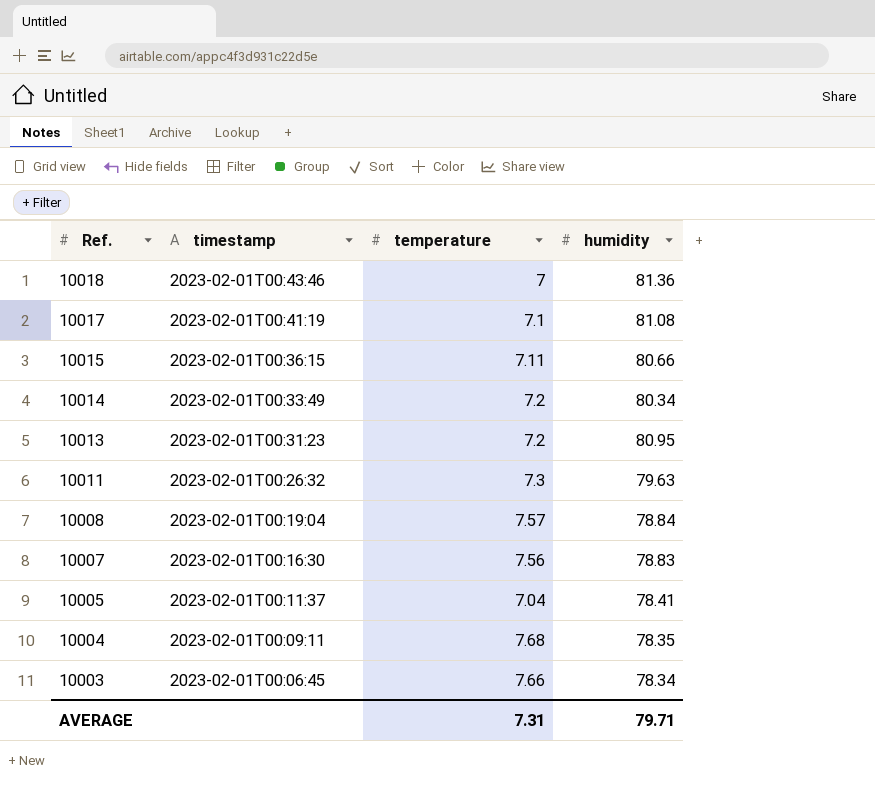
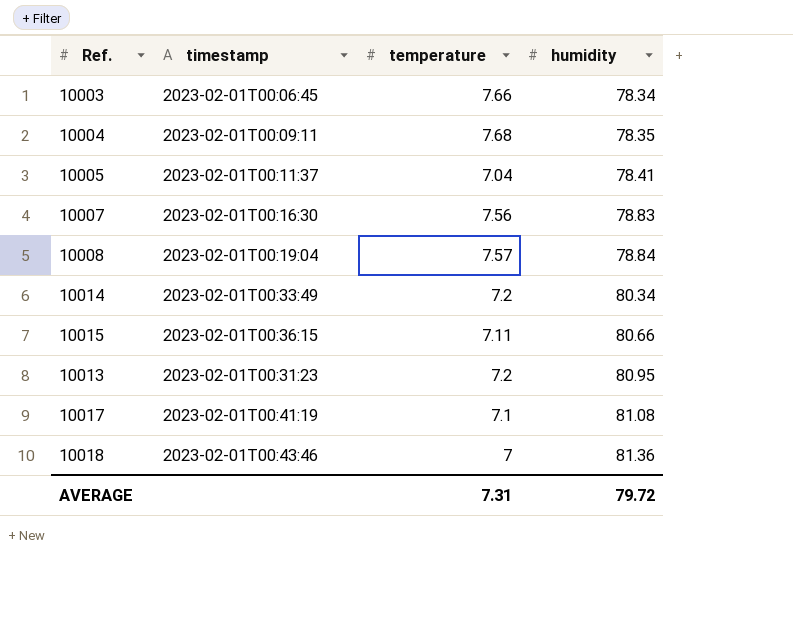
row order: Ref. descending -> humidity ascending
row 10011: 2023-02-01T00:26:32 | 7.3 | 79.63 -> none
AVERAGE | humidity: 79.71 -> 79.72

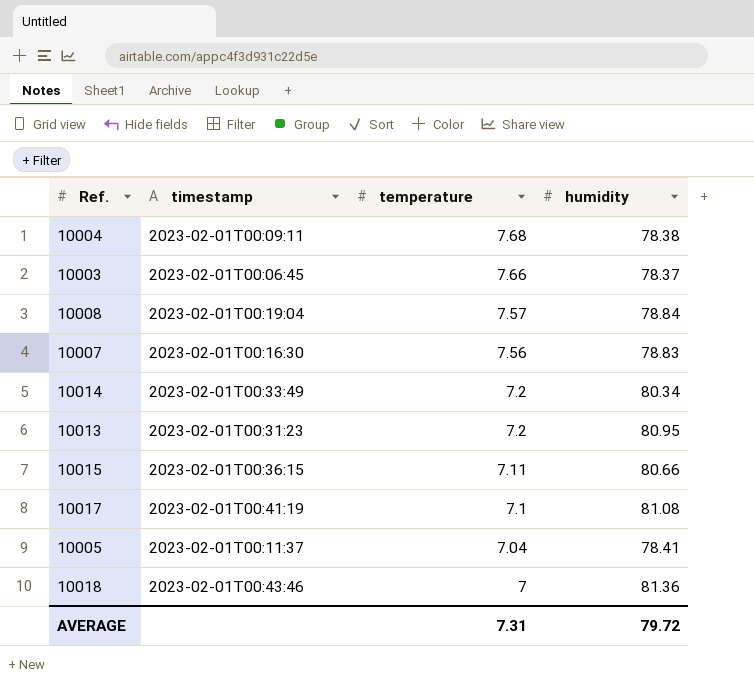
row order: humidity ascending -> temperature descending
10004 | humidity: 78.35 -> 78.38
10003 | humidity: 78.34 -> 78.37

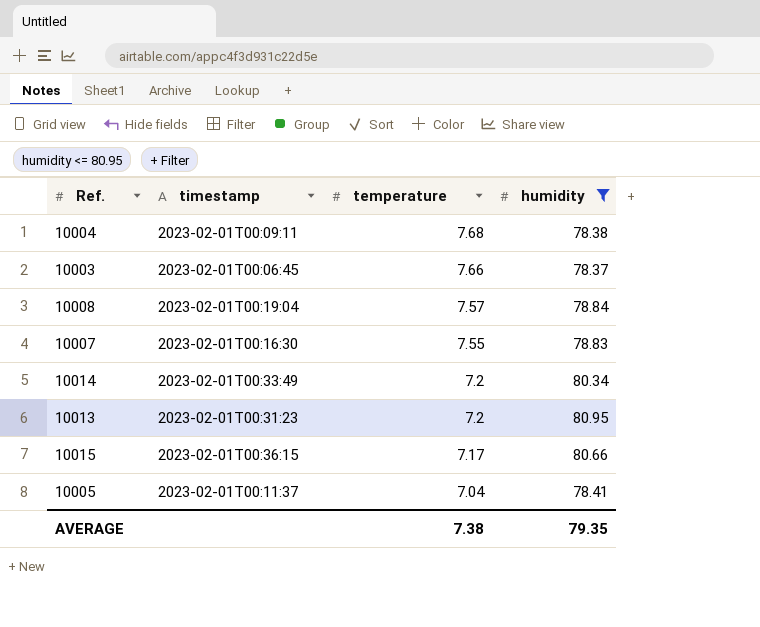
filter: none -> humidity <= 80.95
10007 | temperature: 7.56 -> 7.55
10015 | temperature: 7.11 -> 7.17
AVERAGE | temperature: 7.31 -> 7.38
AVERAGE | humidity: 79.72 -> 79.35

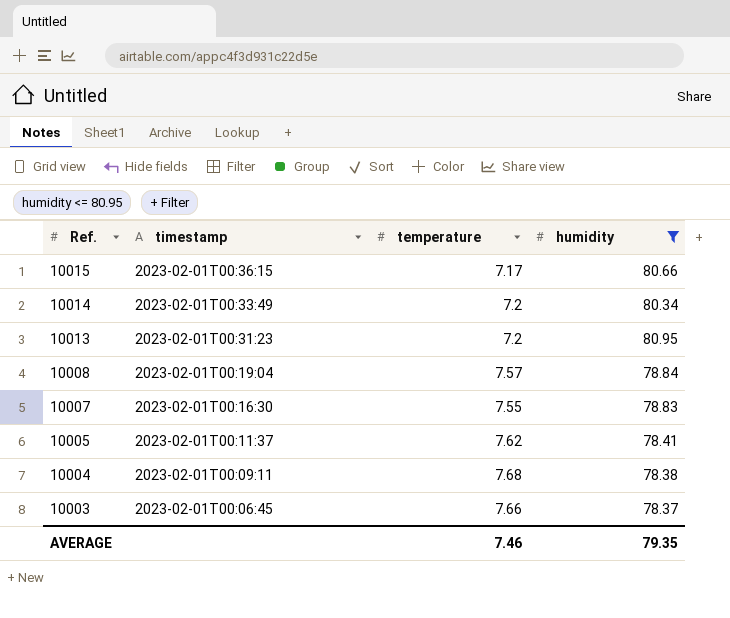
row order: temperature descending -> Ref. descending
10005 | temperature: 7.04 -> 7.62
AVERAGE | temperature: 7.38 -> 7.46

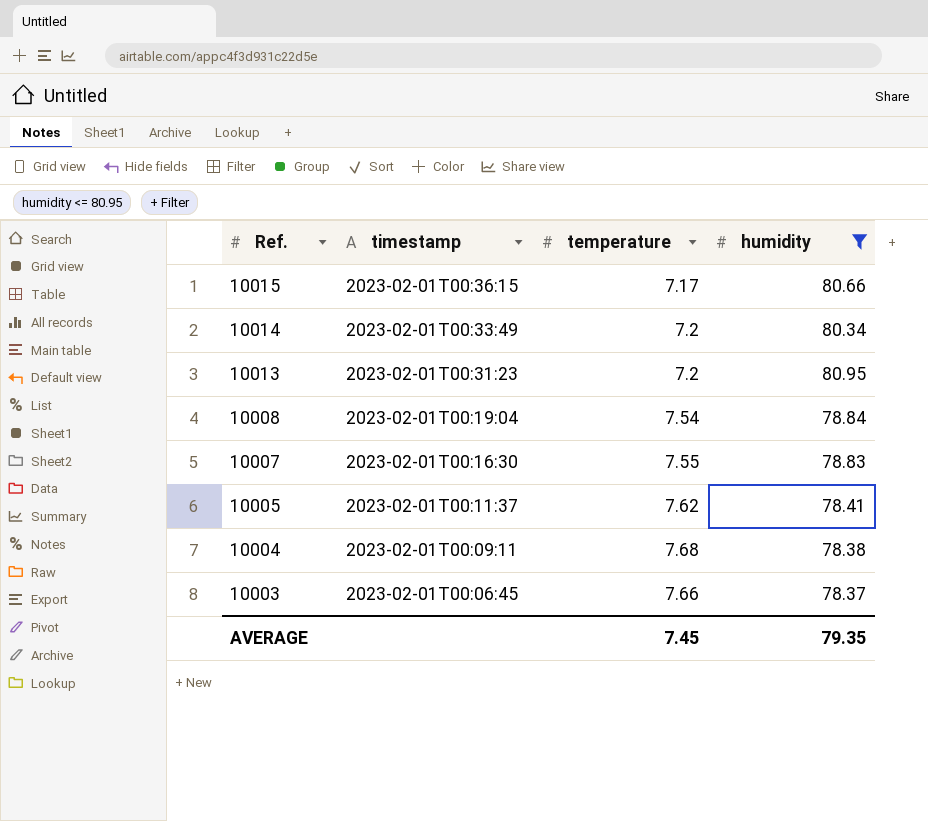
10008 | temperature: 7.57 -> 7.54
AVERAGE | temperature: 7.46 -> 7.45

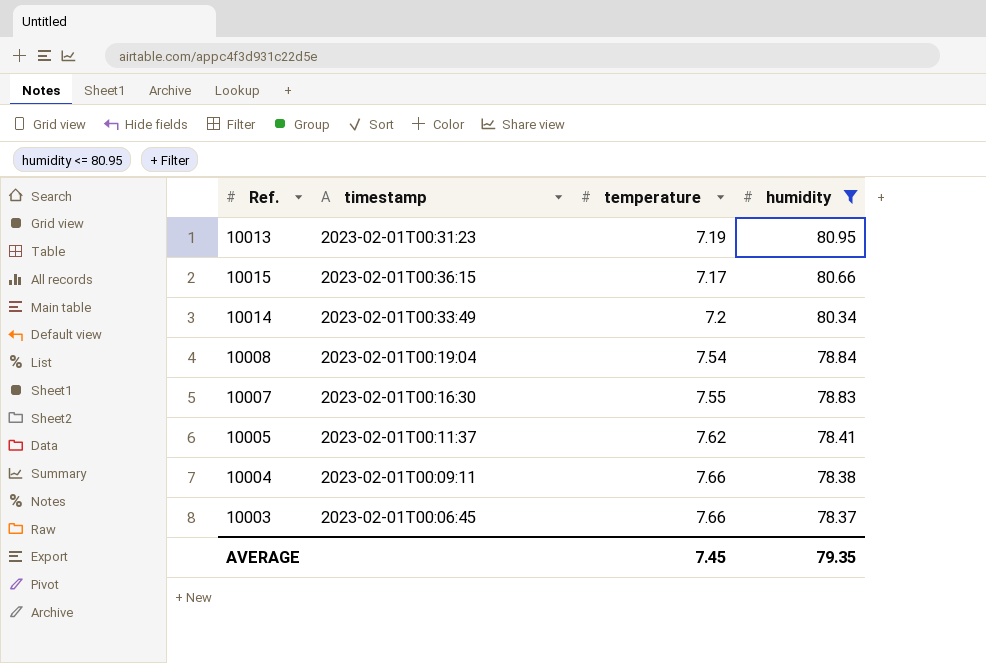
row order: Ref. descending -> humidity descending
10013 | temperature: 7.2 -> 7.19
10004 | temperature: 7.68 -> 7.66

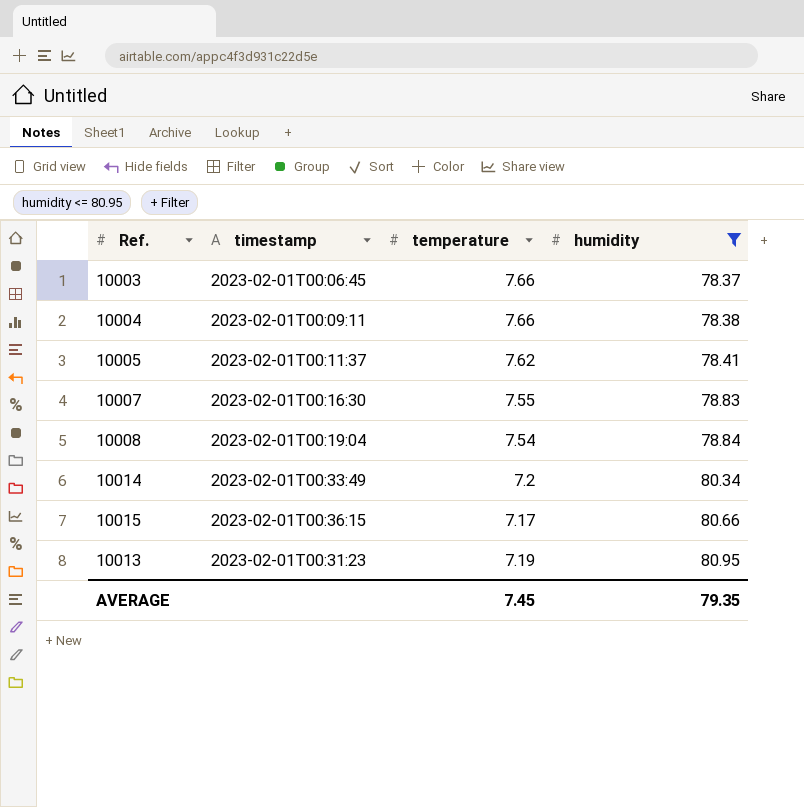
row order: humidity descending -> humidity ascending

